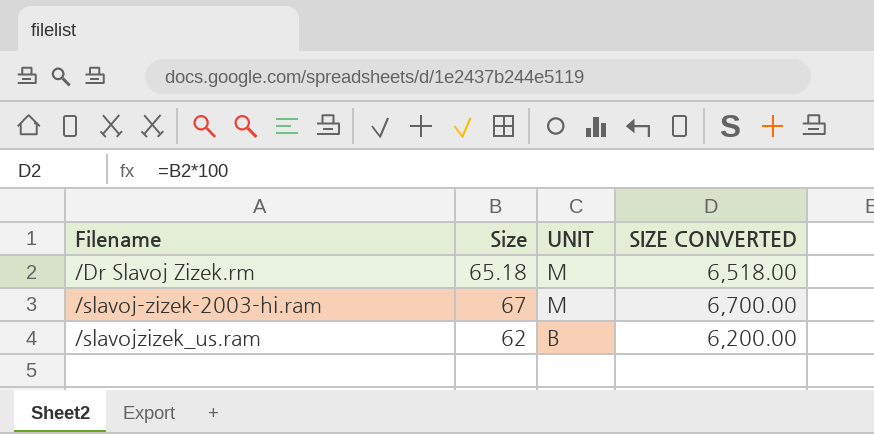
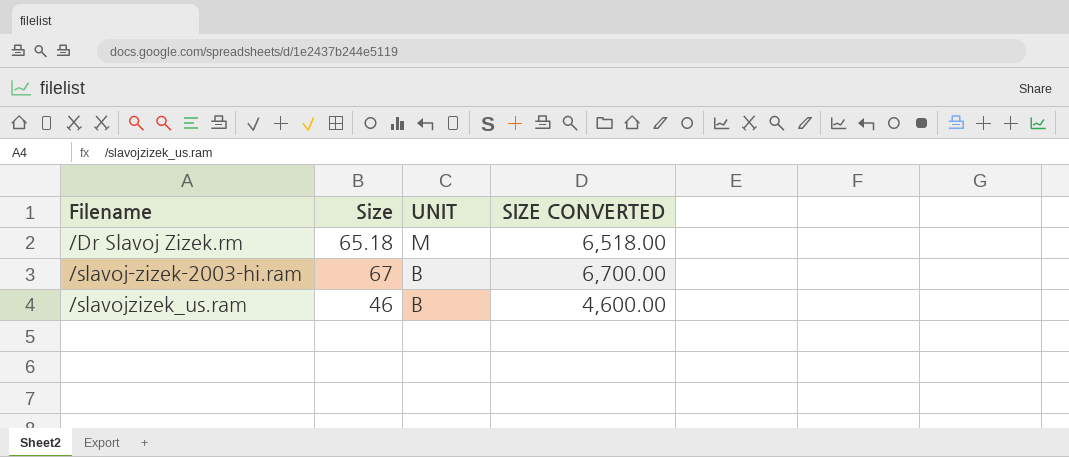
/slavoj-zizek-2003-hi.ram | UNIT: M -> B
/slavojzizek_us.ram | Size: 62 -> 46
/slavojzizek_us.ram | SIZE CONVERTED: 6,200.00 -> 4,600.00

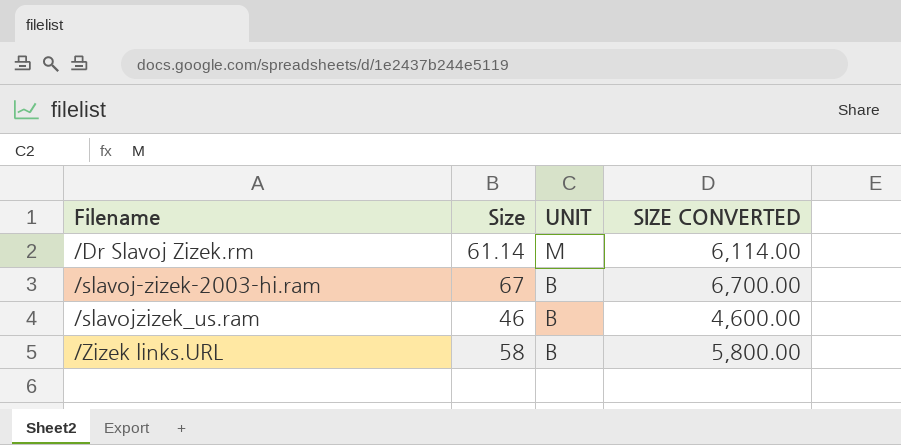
/Dr Slavoj Zizek.rm | Size: 65.18 -> 61.14
/Dr Slavoj Zizek.rm | SIZE CONVERTED: 6,518.00 -> 6,114.00
row /Zizek links.URL: none -> 58 | B | 5,800.00

